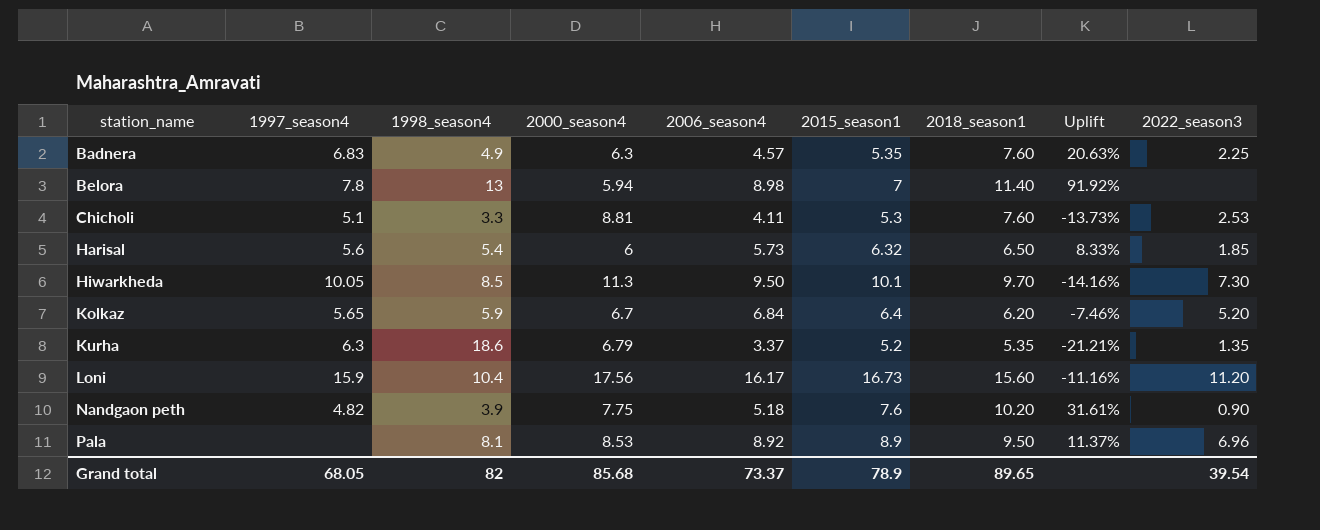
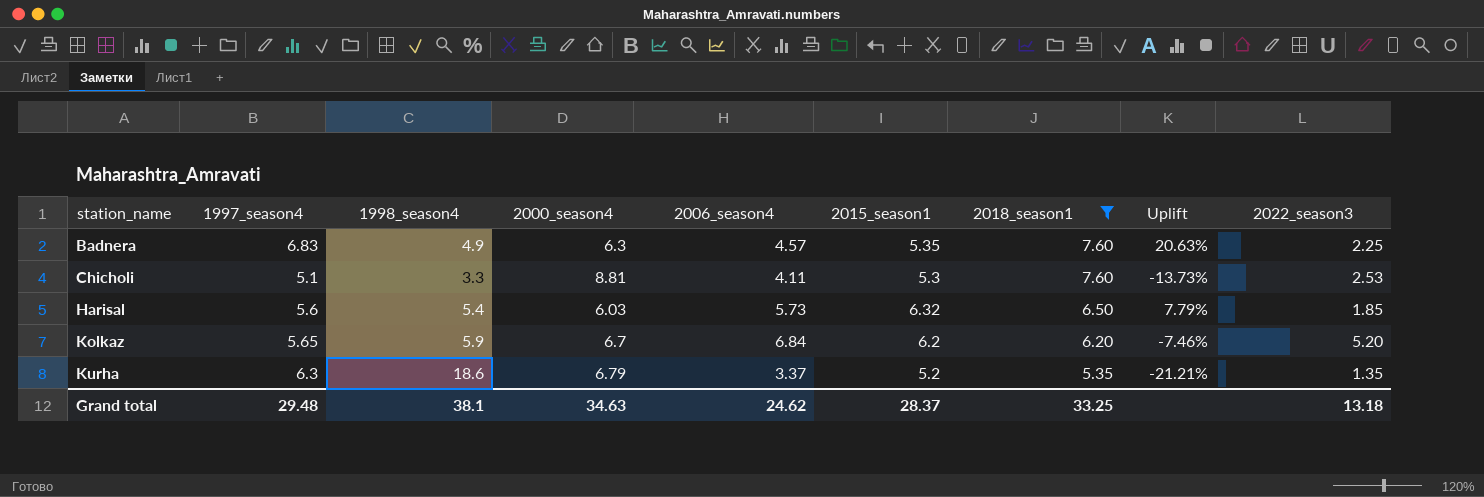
filter: none -> 2018_season1 <= 7.60
Harisal | 2000_season4: 6 -> 6.03
Harisal | Uplift: 8.33% -> 7.79%
Kolkaz | 2015_season1: 6.4 -> 6.2
Grand total | 1997_season4: 68.05 -> 29.48
Grand total | 1998_season4: 82 -> 38.1
Grand total | 2000_season4: 85.68 -> 34.63
Grand total | 2006_season4: 73.37 -> 24.62
Grand total | 2015_season1: 78.9 -> 28.37
Grand total | 2018_season1: 89.65 -> 33.25
Grand total | 2022_season3: 39.54 -> 13.18

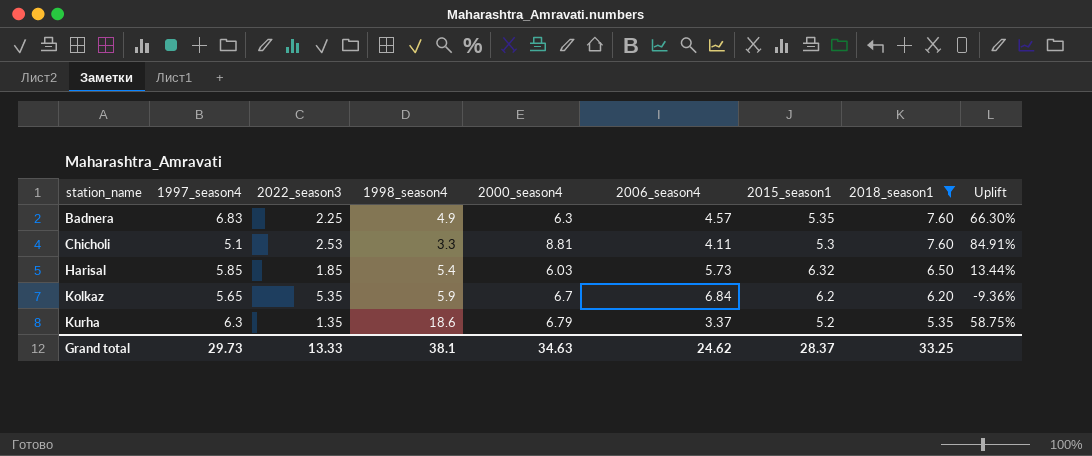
column 2022_season3 | position: 9 -> 3
column Uplift | formula: ([2018_season1] - [2000_season4]) / [2000_season4] -> ([2018_season1] - [2006_season4]) / [2006_season4]
Harisal | 1997_season4: 5.6 -> 5.85
Kolkaz | 2022_season3: 5.20 -> 5.35
Grand total | 1997_season4: 29.48 -> 29.73
Grand total | 2022_season3: 13.18 -> 13.33

